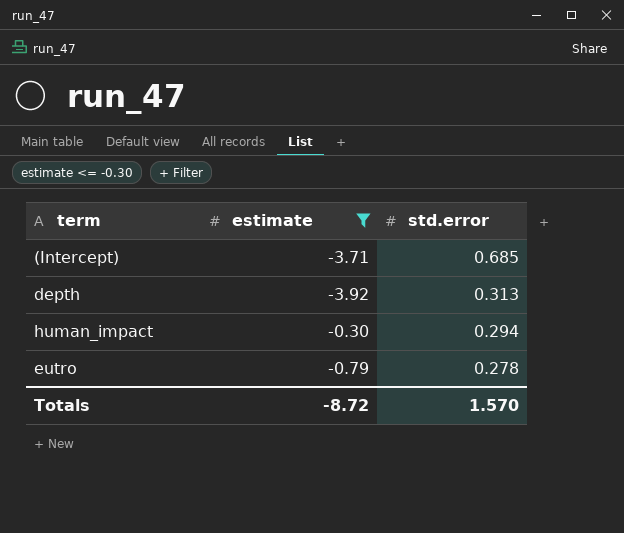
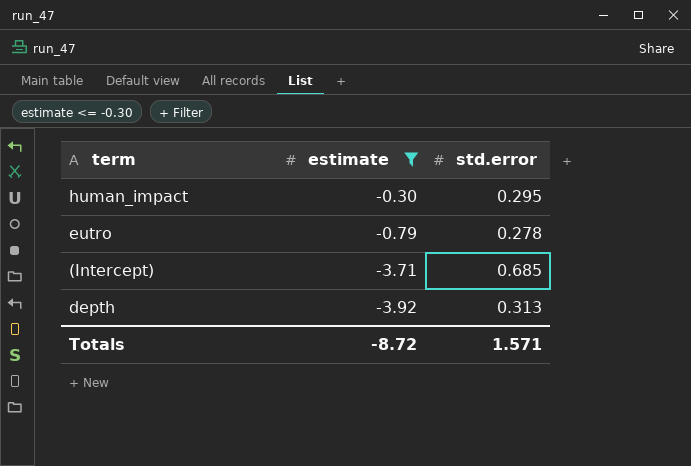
row order: std.error descending -> estimate descending
human_impact | std.error: 0.294 -> 0.295
Totals | std.error: 1.570 -> 1.571

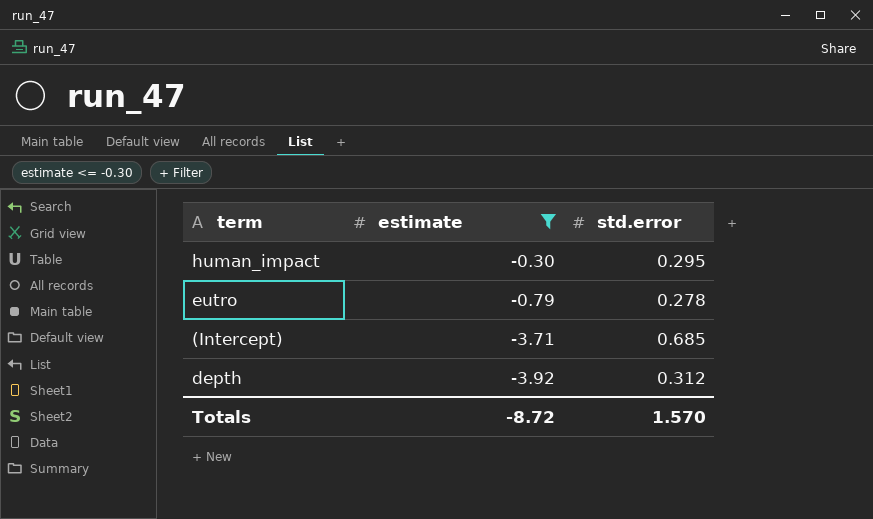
depth | std.error: 0.313 -> 0.312
Totals | std.error: 1.571 -> 1.570

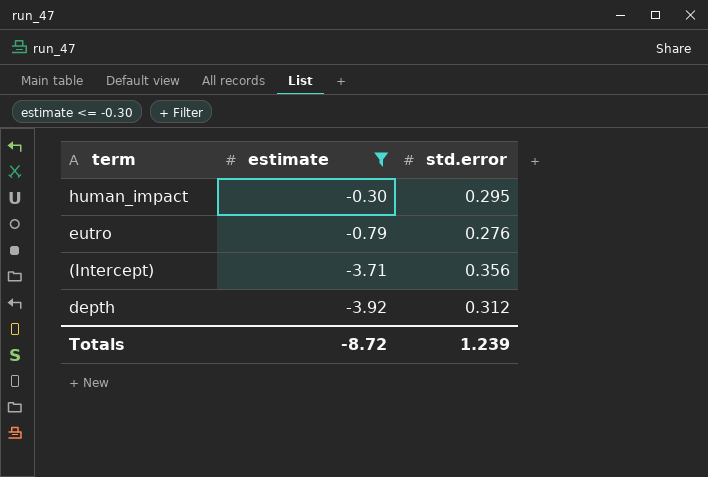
eutro | std.error: 0.278 -> 0.276
(Intercept) | std.error: 0.685 -> 0.356
Totals | std.error: 1.570 -> 1.239

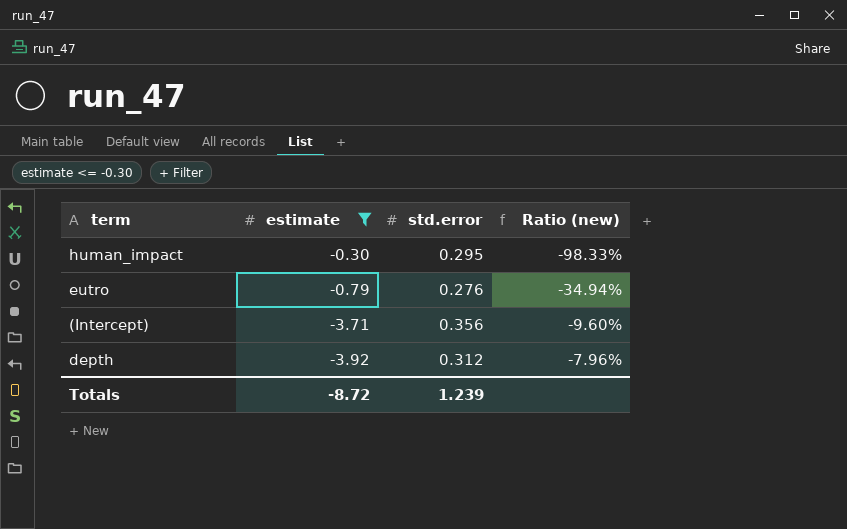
column Ratio (new) | formula: none -> [std.error] / [estimate]

